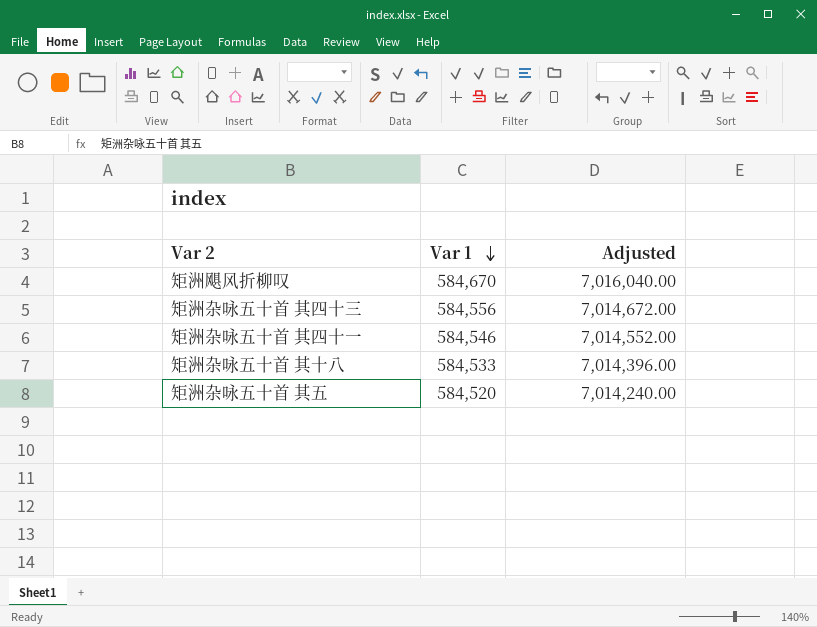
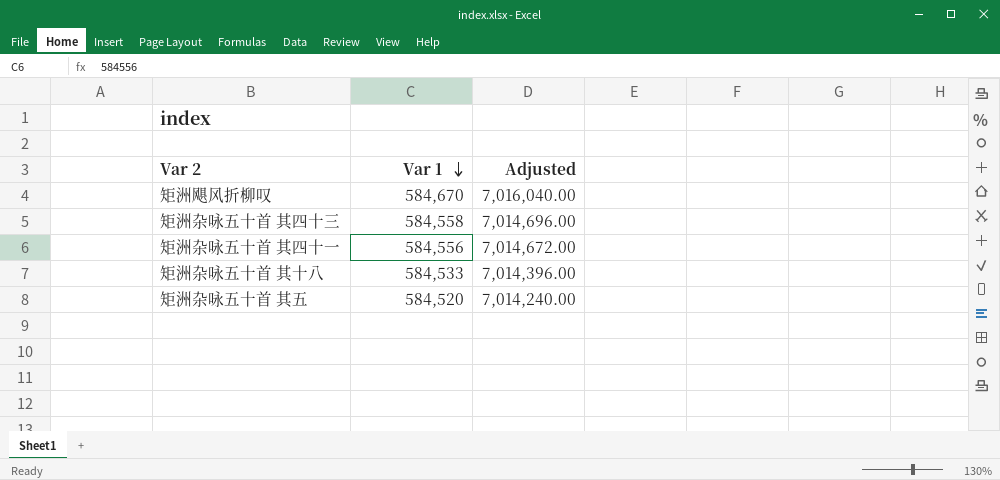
矩洲杂咏五十首 其四十三 | Var 1: 584,556 -> 584,558
矩洲杂咏五十首 其四十三 | Adjusted: 7,014,672.00 -> 7,014,696.00
矩洲杂咏五十首 其四十一 | Var 1: 584,546 -> 584,556
矩洲杂咏五十首 其四十一 | Adjusted: 7,014,552.00 -> 7,014,672.00

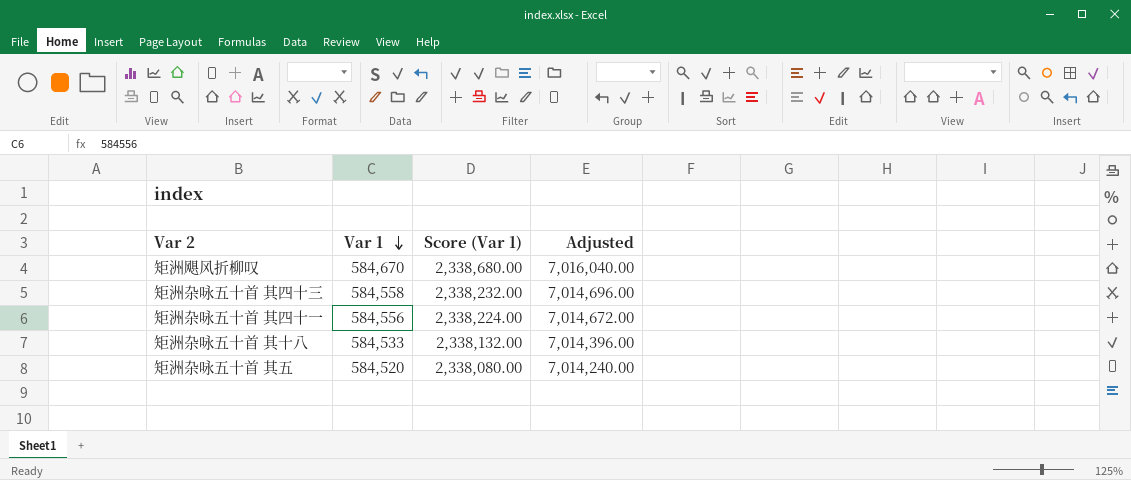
column Score (Var 1) | formula: none -> [Var 1] * 4

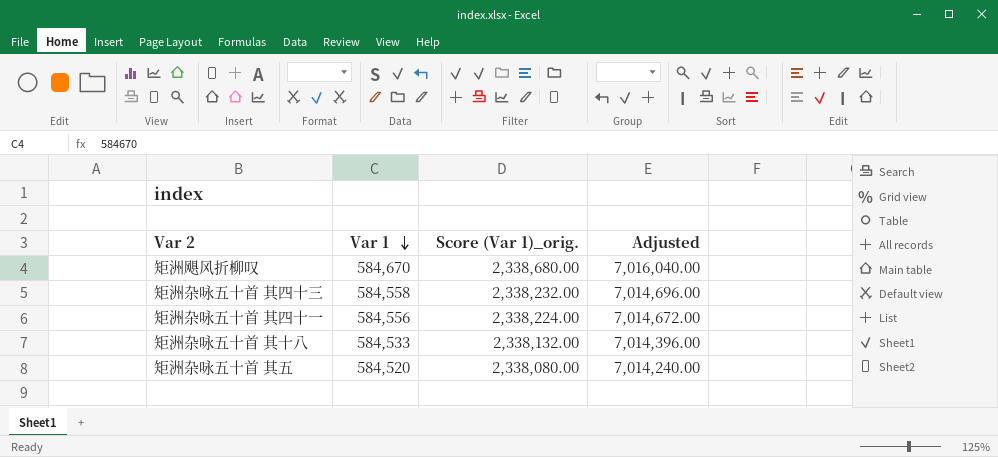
column name: Score (Var 1) -> Score (Var 1)_orig.

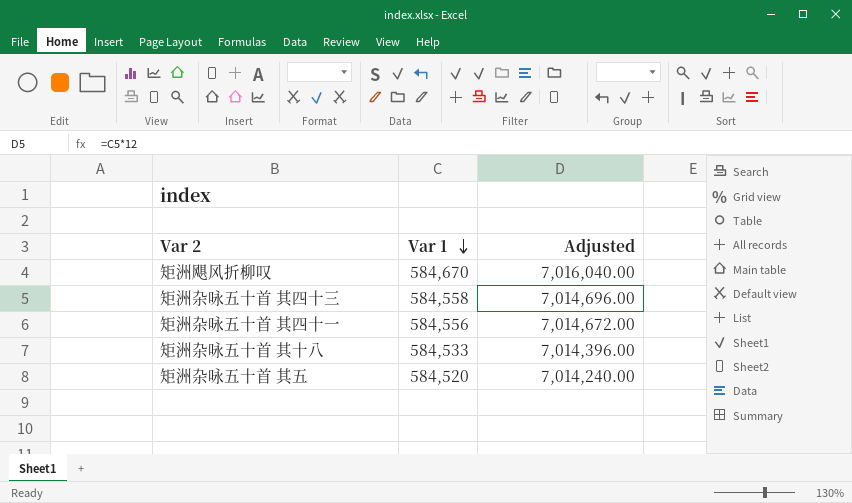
column Score (Var 1)_orig. | formula: [Var 1] * 4 -> none

